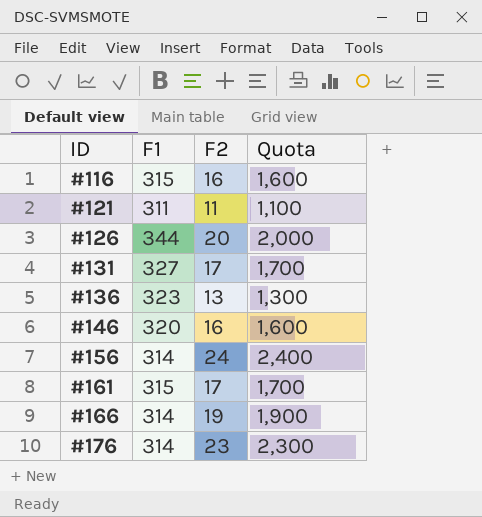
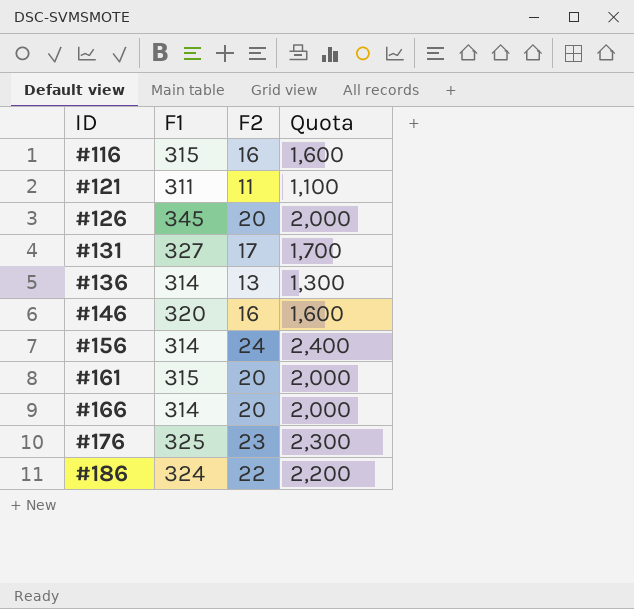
#126 | F1: 344 -> 345
#136 | F1: 323 -> 314
#161 | F2: 17 -> 20
#161 | Quota: 1,700 -> 2,000
#166 | F2: 19 -> 20
#166 | Quota: 1,900 -> 2,000
#176 | F1: 314 -> 325
row #186: none -> 324 | 22 | 2,200

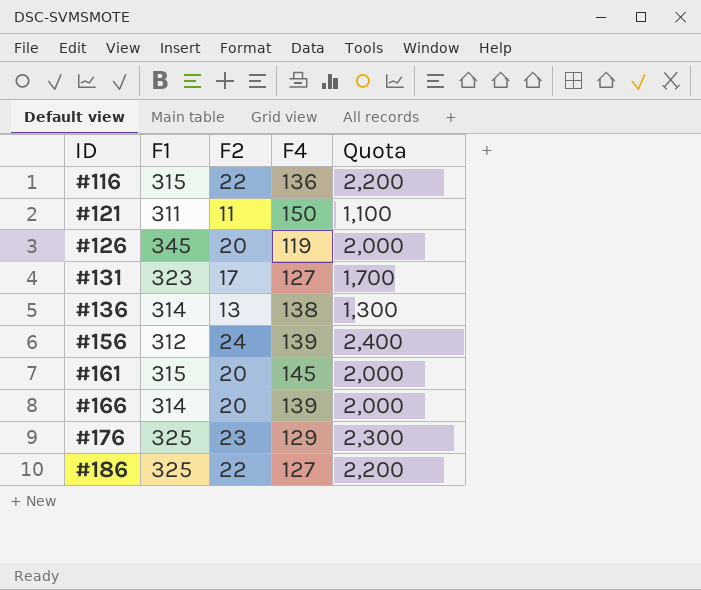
column F4 | position: none -> 4
row #146: 320 | 16 | 1,600 -> none
#116 | F2: 16 -> 22
#116 | Quota: 1,600 -> 2,200
#131 | F1: 327 -> 323
#156 | F1: 314 -> 312
#186 | F1: 324 -> 325

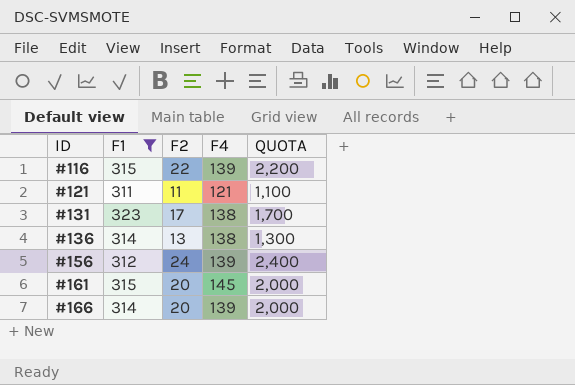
filter: none -> F1 <= 323
column name: Quota -> QUOTA
#116 | F4: 136 -> 139
#121 | F4: 150 -> 121
#131 | F4: 127 -> 138

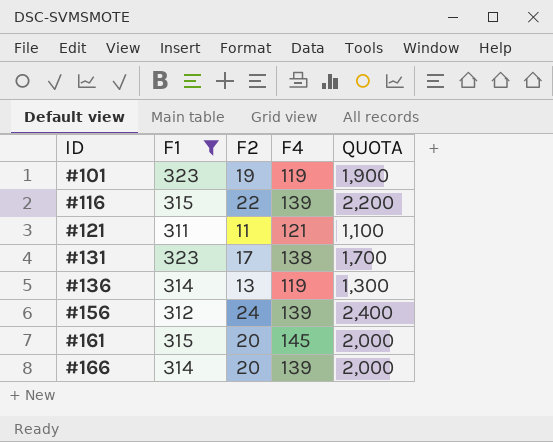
row #101: none -> 323 | 19 | 119 | 1,900
#136 | F4: 138 -> 119

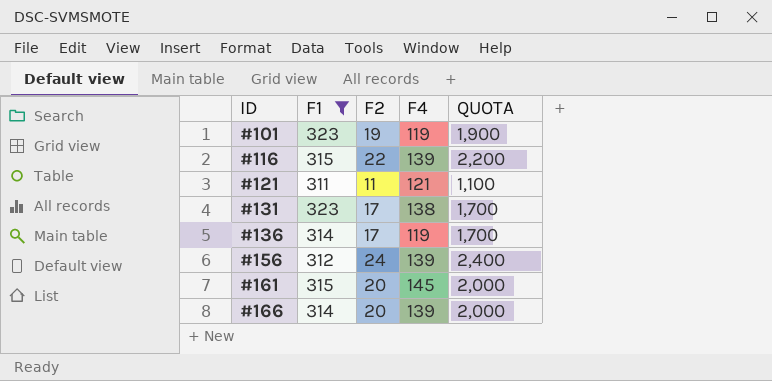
#136 | F2: 13 -> 17
#136 | QUOTA: 1,300 -> 1,700

